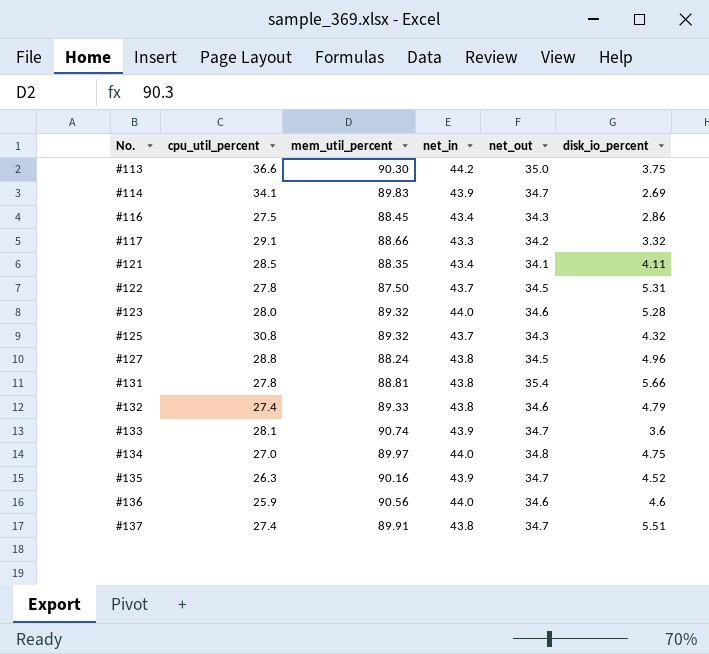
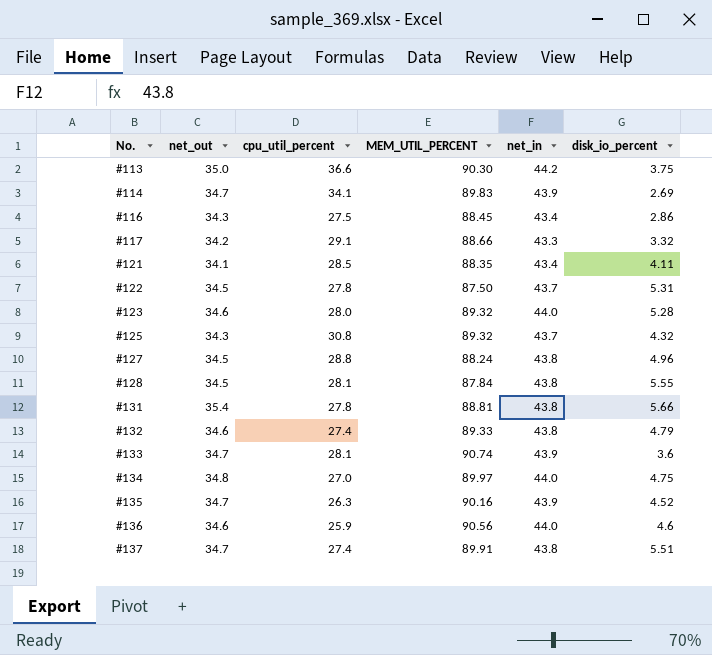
column net_out | position: 5 -> 2
column name: mem_util_percent -> MEM_UTIL_PERCENT
row #128: none -> 34.5 | 28.1 | 87.84 | 43.8 | 5.55

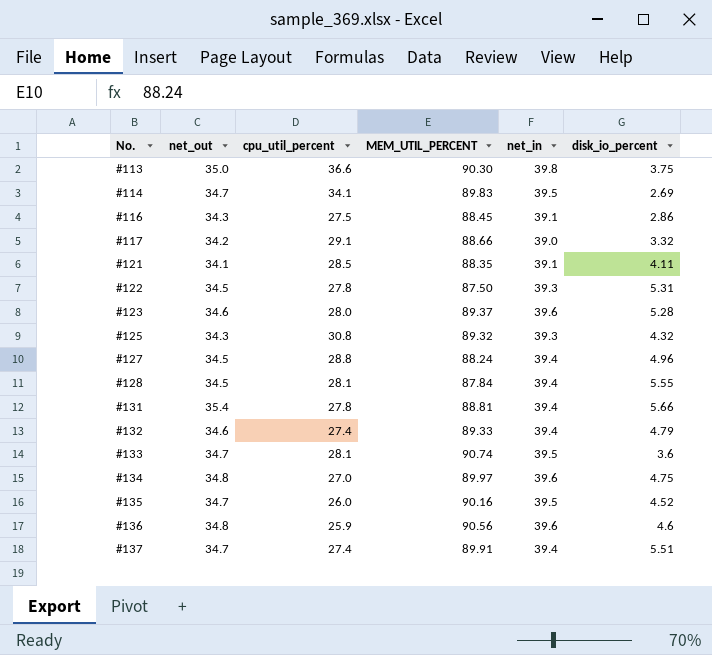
#113 | net_in: 44.2 -> 39.8
#114 | net_in: 43.9 -> 39.5
#116 | net_in: 43.4 -> 39.1
#117 | net_in: 43.3 -> 39.0
#121 | net_in: 43.4 -> 39.1
#122 | net_in: 43.7 -> 39.3
#123 | MEM_UTIL_PERCENT: 89.32 -> 89.37
#123 | net_in: 44.0 -> 39.6
#125 | net_in: 43.7 -> 39.3
#127 | net_in: 43.8 -> 39.4
#128 | net_in: 43.8 -> 39.4
#131 | net_in: 43.8 -> 39.4
#132 | net_in: 43.8 -> 39.4
#133 | net_in: 43.9 -> 39.5
#134 | net_in: 44.0 -> 39.6
#135 | cpu_util_percent: 26.3 -> 26.0
#135 | net_in: 43.9 -> 39.5
#136 | net_out: 34.6 -> 34.8
#136 | net_in: 44.0 -> 39.6
#137 | net_in: 43.8 -> 39.4

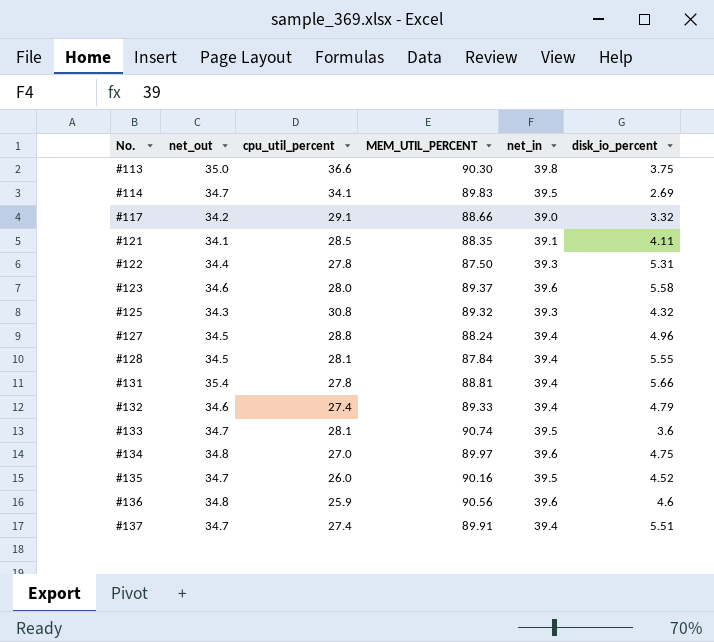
row #116: 34.3 | 27.5 | 88.45 | 39.1 | 2.86 -> none
#122 | net_out: 34.5 -> 34.4
#123 | disk_io_percent: 5.28 -> 5.58

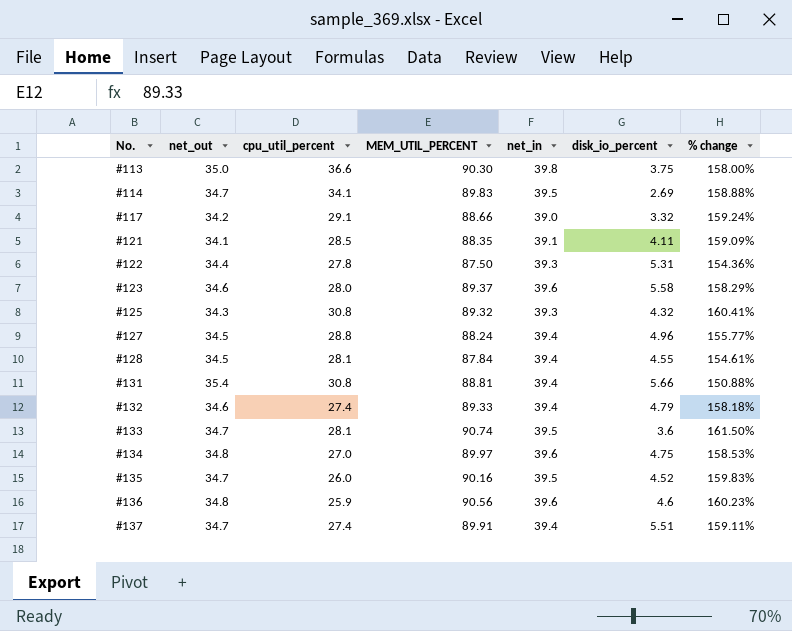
column % change | formula: none -> ([MEM_UTIL_PERCENT] - [net_out]) / [net_out]
#128 | disk_io_percent: 5.55 -> 4.55
#131 | cpu_util_percent: 27.8 -> 30.8

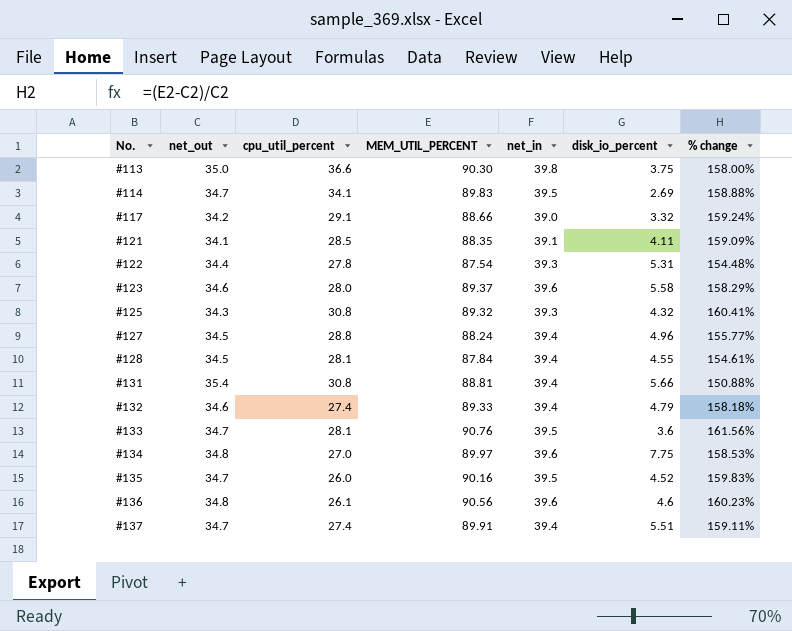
#122 | MEM_UTIL_PERCENT: 87.50 -> 87.54
#122 | % change: 154.36% -> 154.48%
#133 | MEM_UTIL_PERCENT: 90.74 -> 90.76
#133 | % change: 161.50% -> 161.56%
#134 | disk_io_percent: 4.75 -> 7.75
#136 | cpu_util_percent: 25.9 -> 26.1

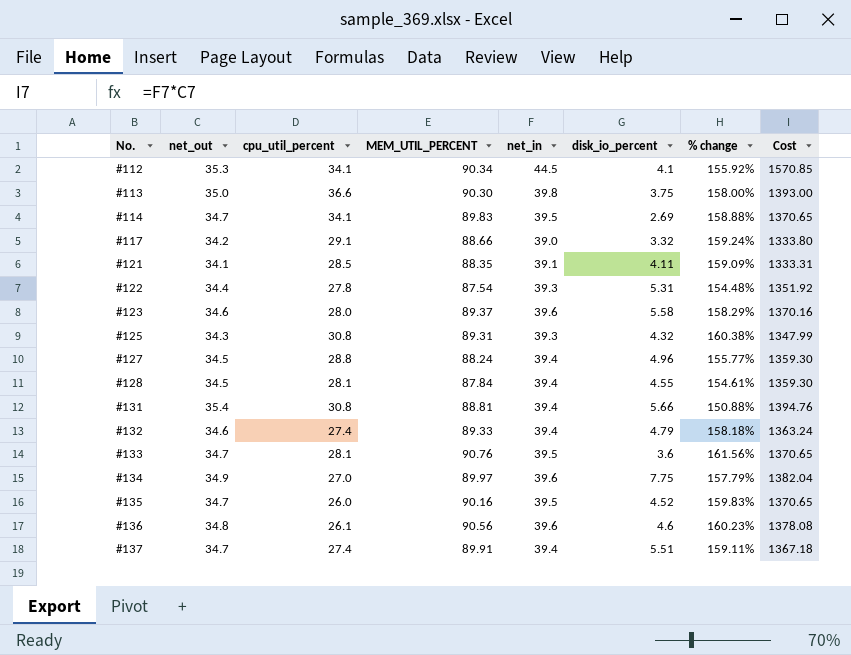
column Cost | formula: none -> [net_out] * [net_in]
row #112: none -> 35.3 | 34.1 | 90.34 | 44.5 | 4.1 | 155.92% | 1570.85
#125 | MEM_UTIL_PERCENT: 89.32 -> 89.31
#125 | % change: 160.41% -> 160.38%
#134 | net_out: 34.8 -> 34.9
#134 | % change: 158.53% -> 157.79%

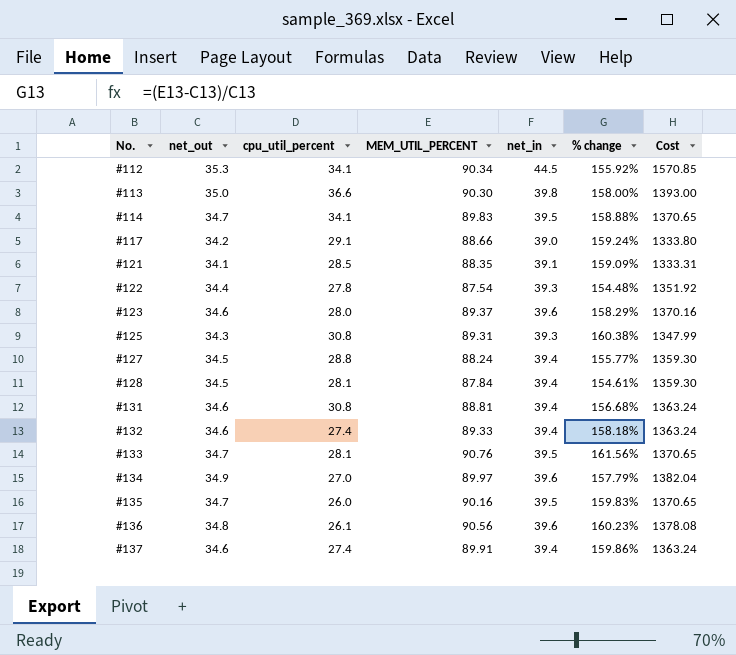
column disk_io_percent | position: 6 -> none
#131 | net_out: 35.4 -> 34.6
#131 | % change: 150.88% -> 156.68%
#131 | Cost: 1394.76 -> 1363.24
#137 | net_out: 34.7 -> 34.6
#137 | % change: 159.11% -> 159.86%
#137 | Cost: 1367.18 -> 1363.24

